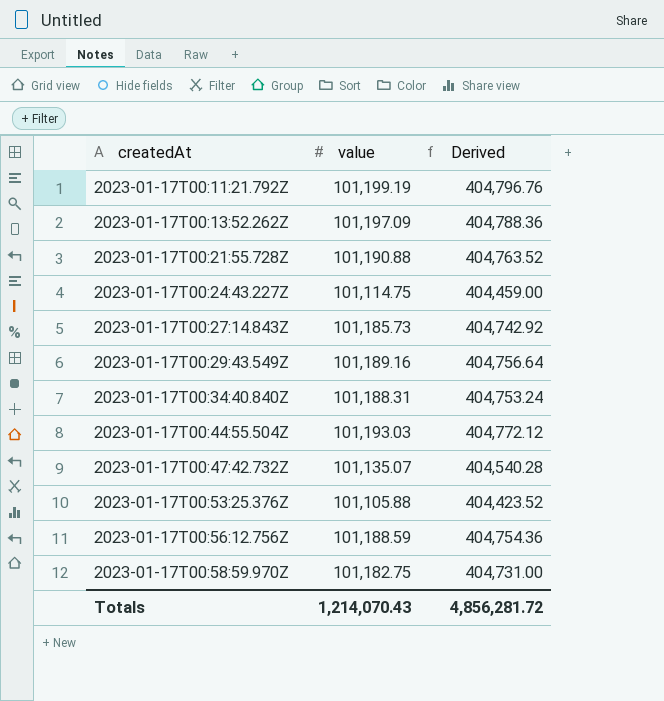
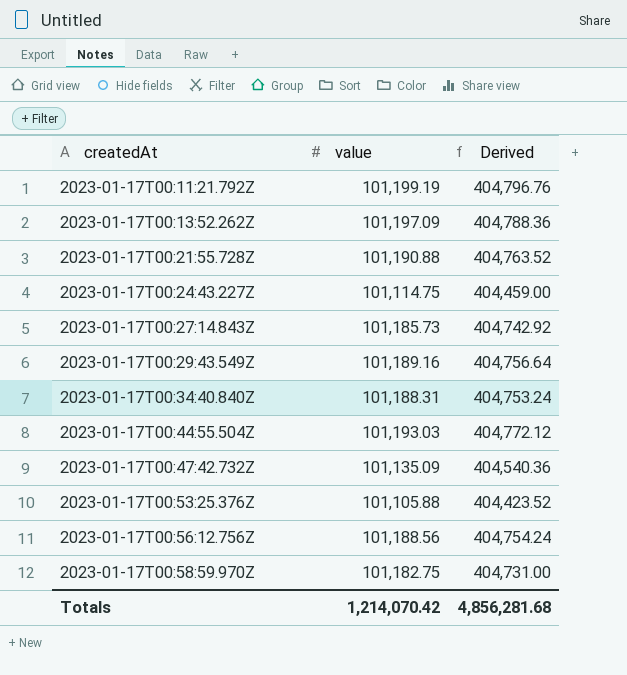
2023-01-17T00:47:42.732Z | value: 101,135.07 -> 101,135.09
2023-01-17T00:47:42.732Z | Derived: 404,540.28 -> 404,540.36
2023-01-17T00:56:12.756Z | value: 101,188.59 -> 101,188.56
2023-01-17T00:56:12.756Z | Derived: 404,754.36 -> 404,754.24
Totals | value: 1,214,070.43 -> 1,214,070.42
Totals | Derived: 4,856,281.72 -> 4,856,281.68

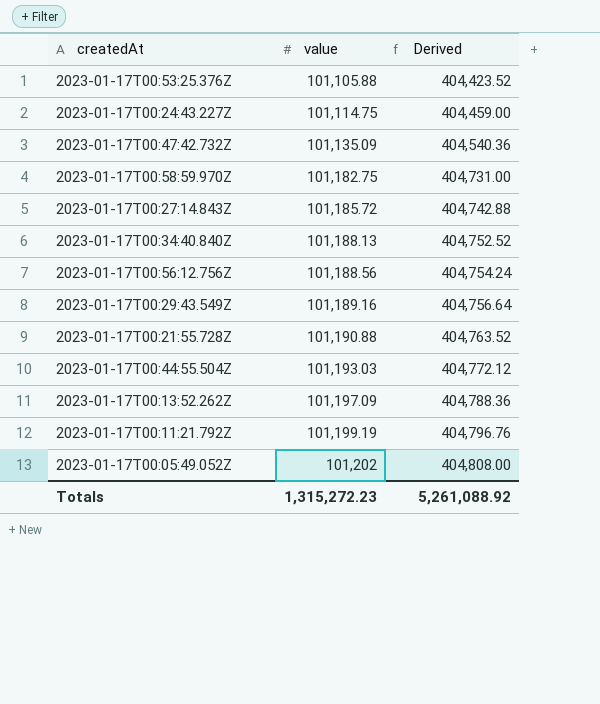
row order: createdAt ascending -> value ascending
2023-01-17T00:27:14.843Z | value: 101,185.73 -> 101,185.72
2023-01-17T00:27:14.843Z | Derived: 404,742.92 -> 404,742.88
2023-01-17T00:34:40.840Z | value: 101,188.31 -> 101,188.13
2023-01-17T00:34:40.840Z | Derived: 404,753.24 -> 404,752.52
row 2023-01-17T00:05:49.052Z: none -> 101,202 | 404,808.00
Totals | value: 1,214,070.42 -> 1,315,272.23
Totals | Derived: 4,856,281.68 -> 5,261,088.92

